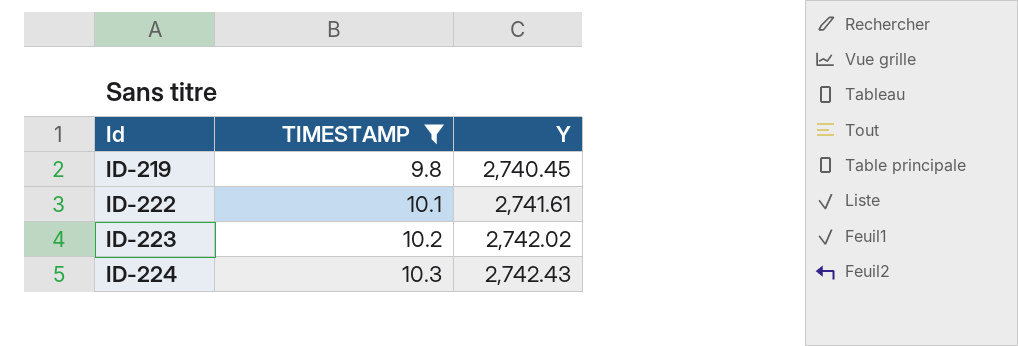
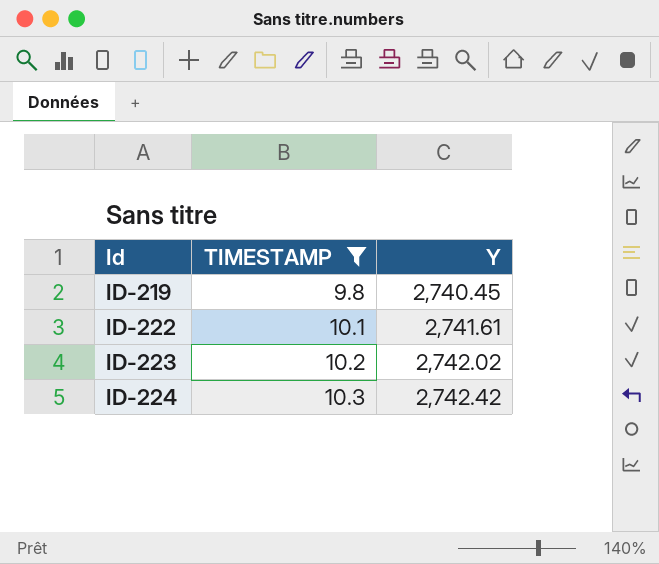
ID-224 | Y: 2,742.43 -> 2,742.42

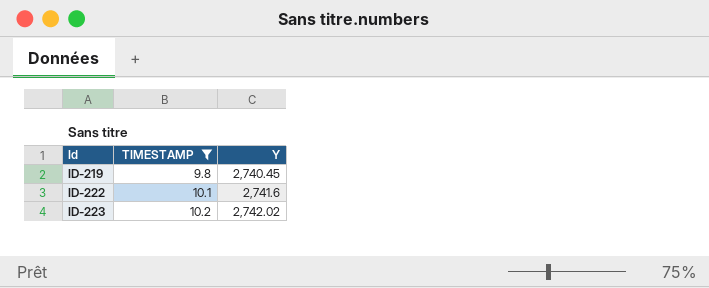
row ID-224: 10.3 | 2,742.42 -> none
ID-222 | Y: 2,741.61 -> 2,741.6

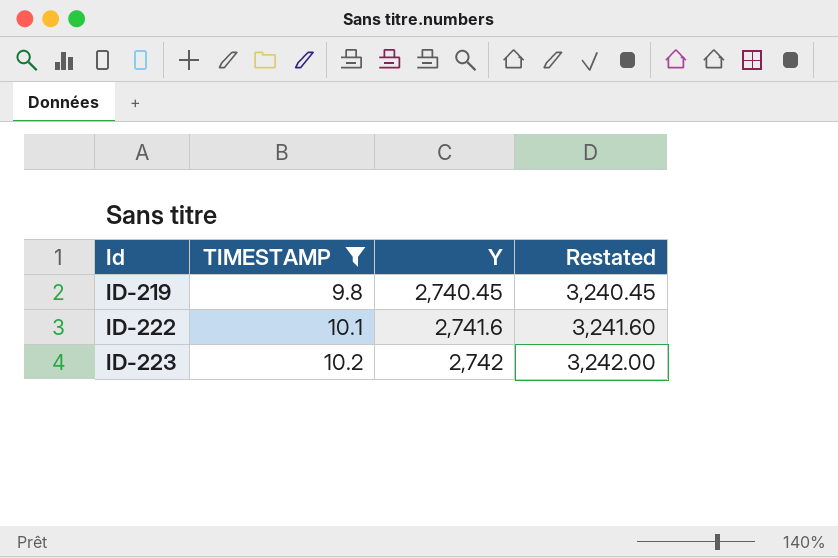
column Restated | formula: none -> [Y] + 500
ID-223 | Y: 2,742.02 -> 2,742

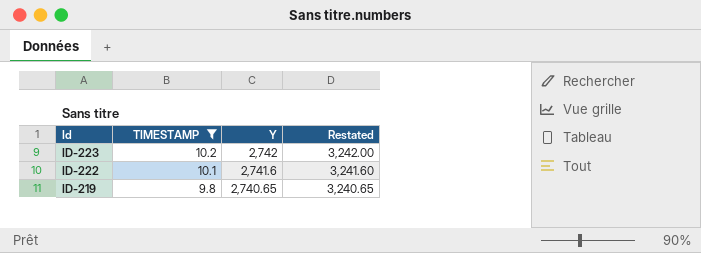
row order: Id ascending -> Id descending
ID-219 | Y: 2,740.45 -> 2,740.65
ID-219 | Restated: 3,240.45 -> 3,240.65

